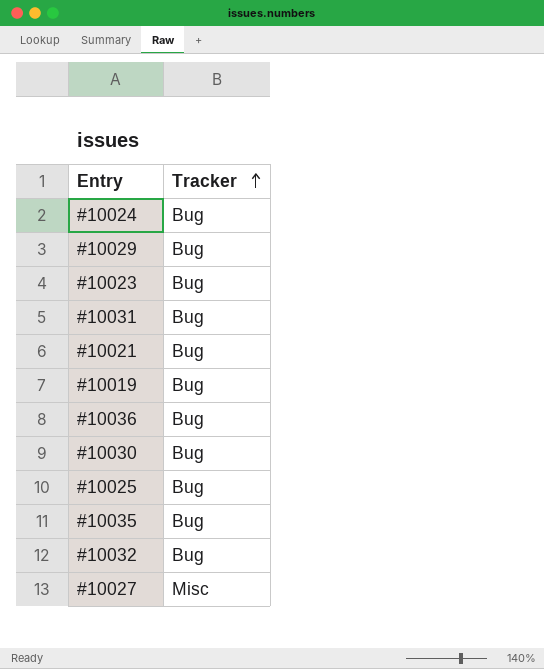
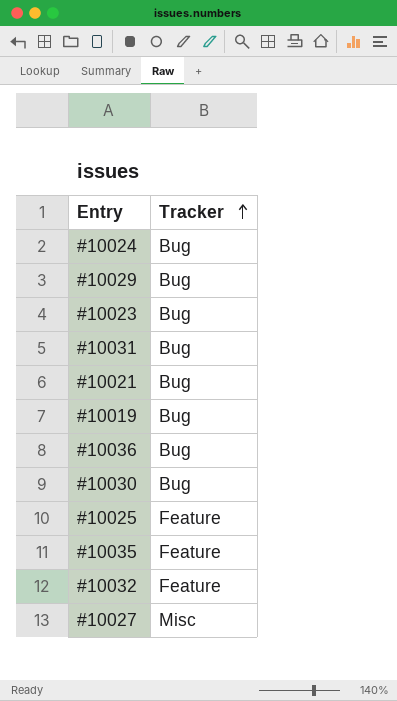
#10025 | Tracker: Bug -> Feature
#10035 | Tracker: Bug -> Feature
#10032 | Tracker: Bug -> Feature

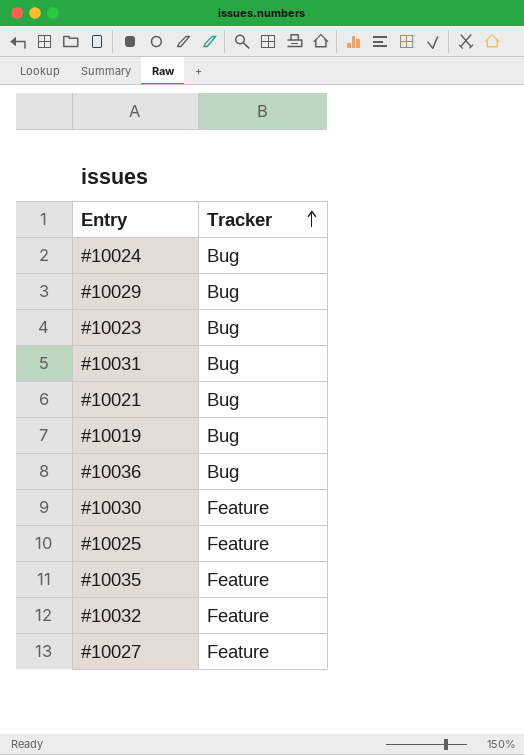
#10030 | Tracker: Bug -> Feature
#10027 | Tracker: Misc -> Feature

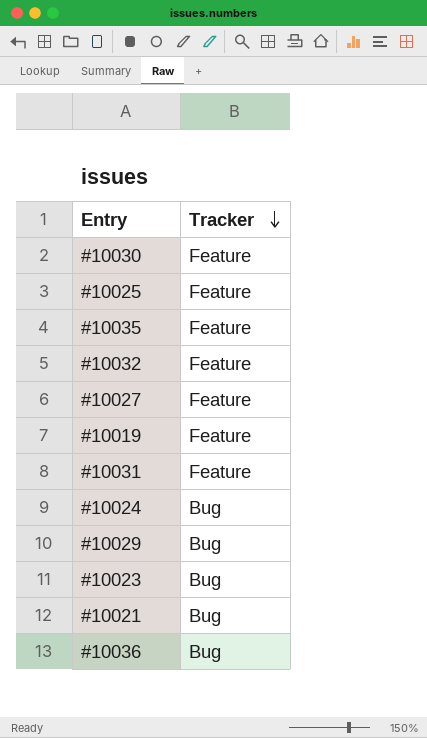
row order: Tracker ascending -> Tracker descending
#10019 | Tracker: Bug -> Feature
#10031 | Tracker: Bug -> Feature

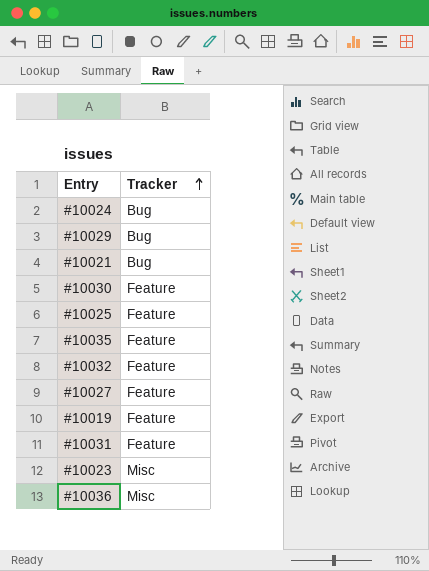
row order: Tracker descending -> Tracker ascending
#10023 | Tracker: Bug -> Misc
#10036 | Tracker: Bug -> Misc

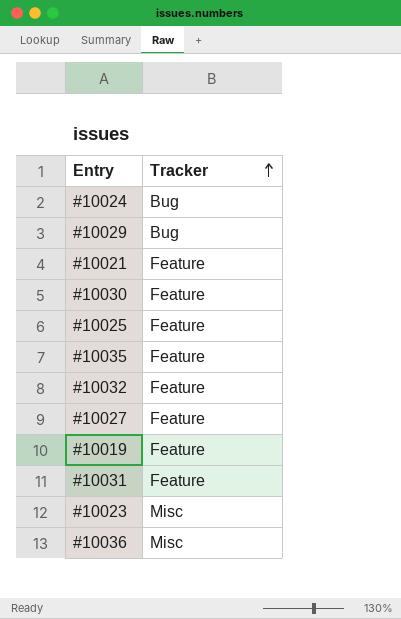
#10021 | Tracker: Bug -> Feature

